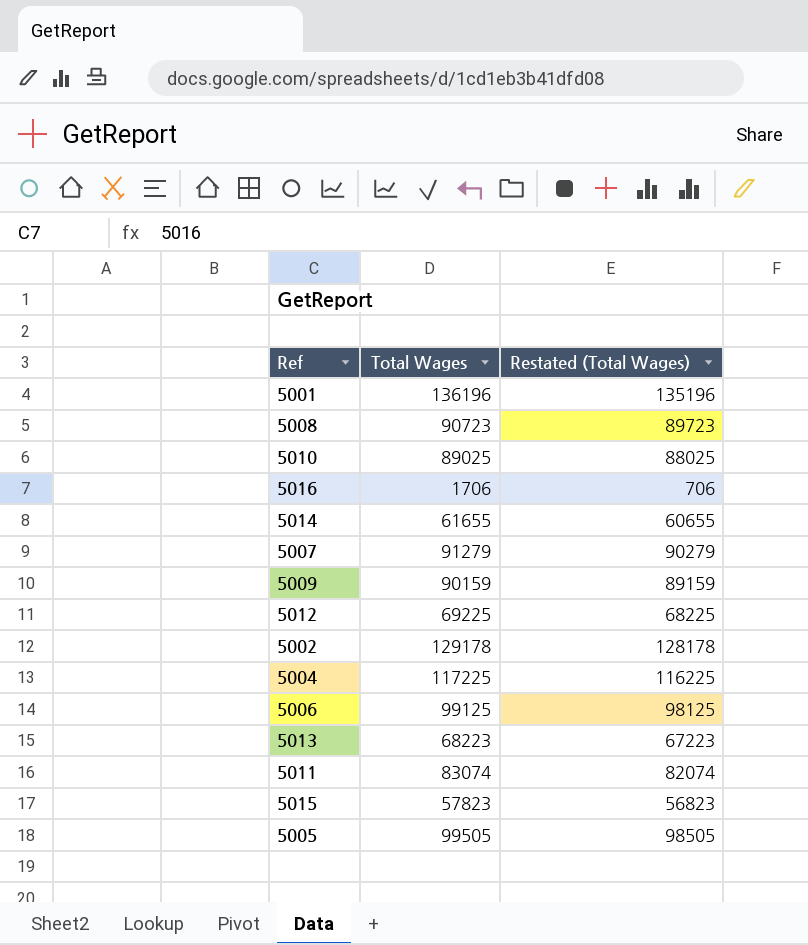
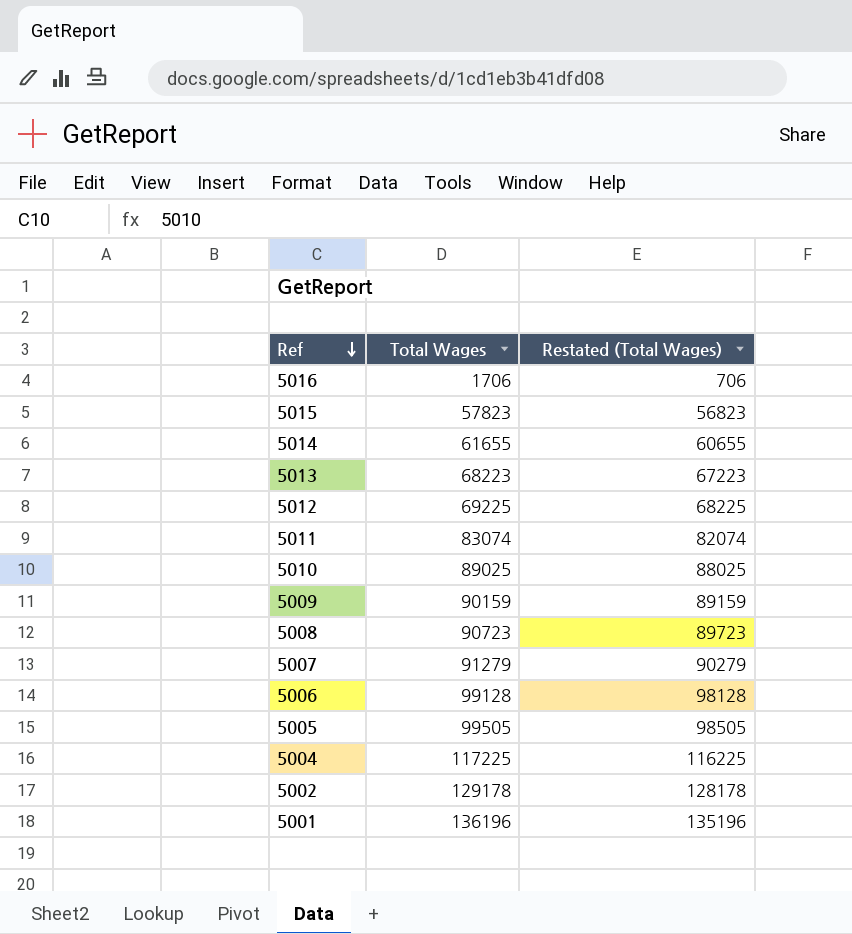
row order: none -> Ref descending
5006 | Total Wages: 99125 -> 99128
5006 | Restated (Total Wages): 98125 -> 98128

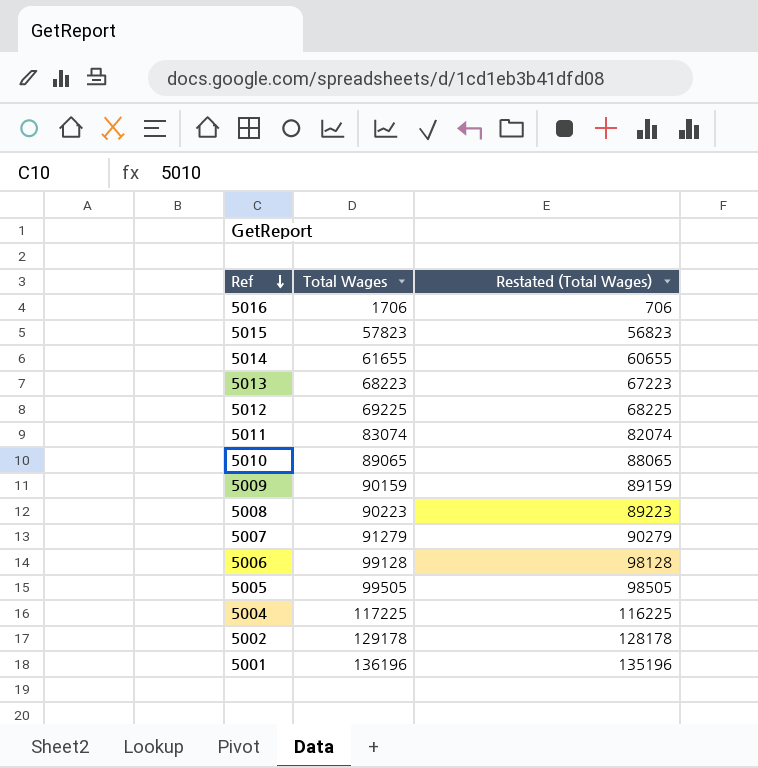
5010 | Total Wages: 89025 -> 89065
5010 | Restated (Total Wages): 88025 -> 88065
5008 | Total Wages: 90723 -> 90223
5008 | Restated (Total Wages): 89723 -> 89223

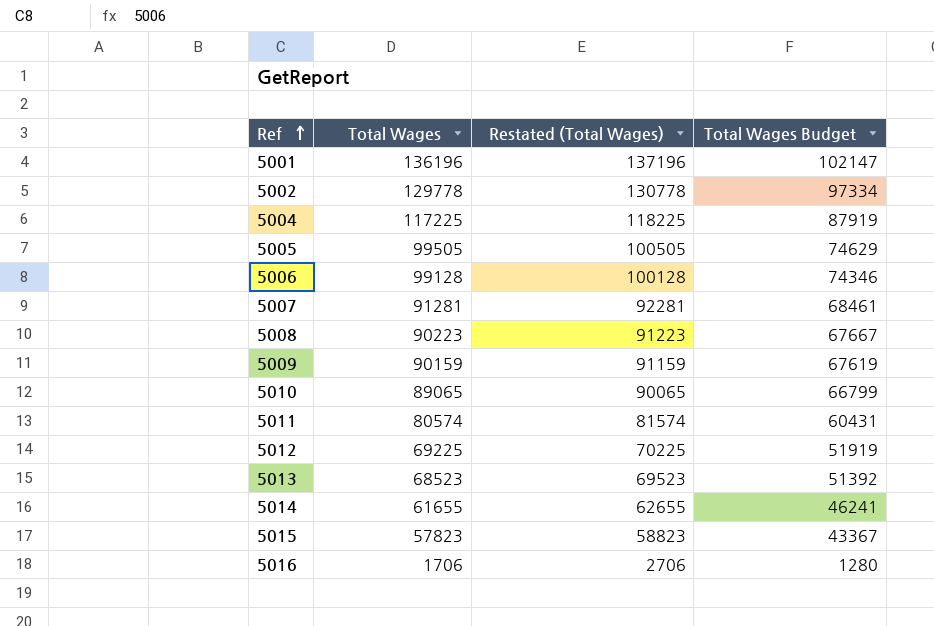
row order: Ref descending -> Ref ascending
column Restated (Total Wages) | formula: [Total Wages] - 1000 -> [Total Wages] + 1000
column Total Wages Budget | formula: none -> [Total Wages] * 0.75
5002 | Total Wages: 129178 -> 129778
5007 | Total Wages: 91279 -> 91281
5011 | Total Wages: 83074 -> 80574
5013 | Total Wages: 68223 -> 68523

